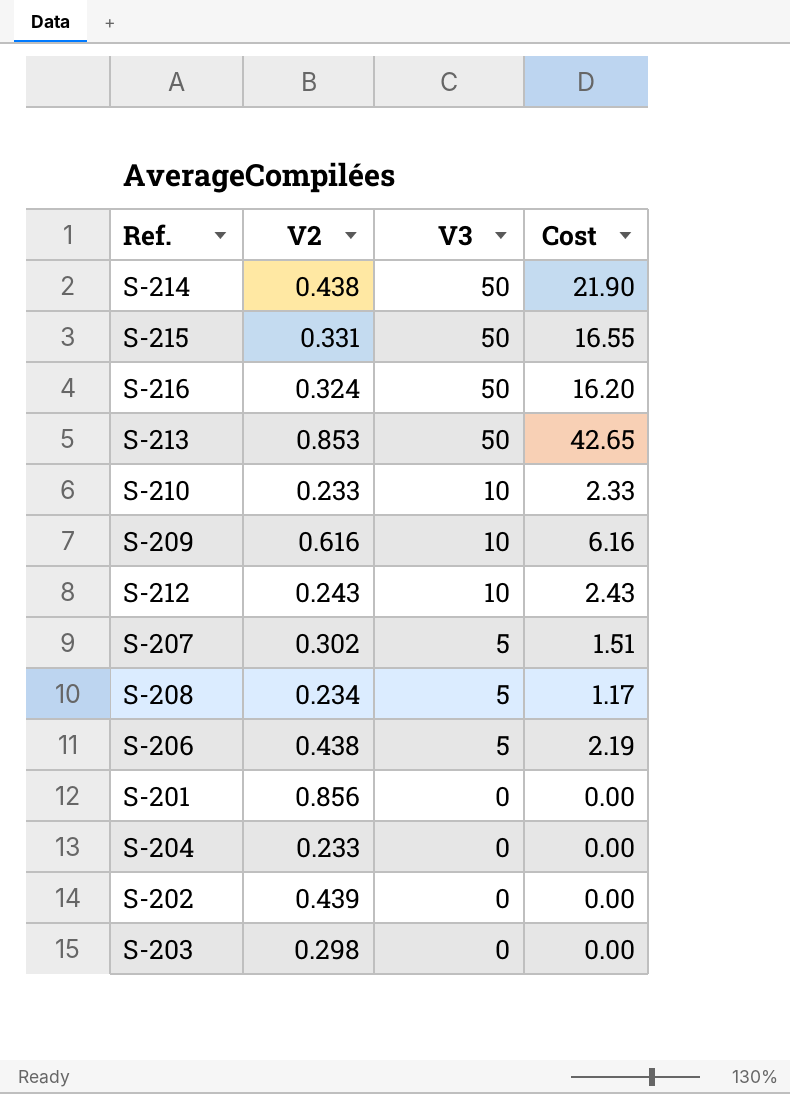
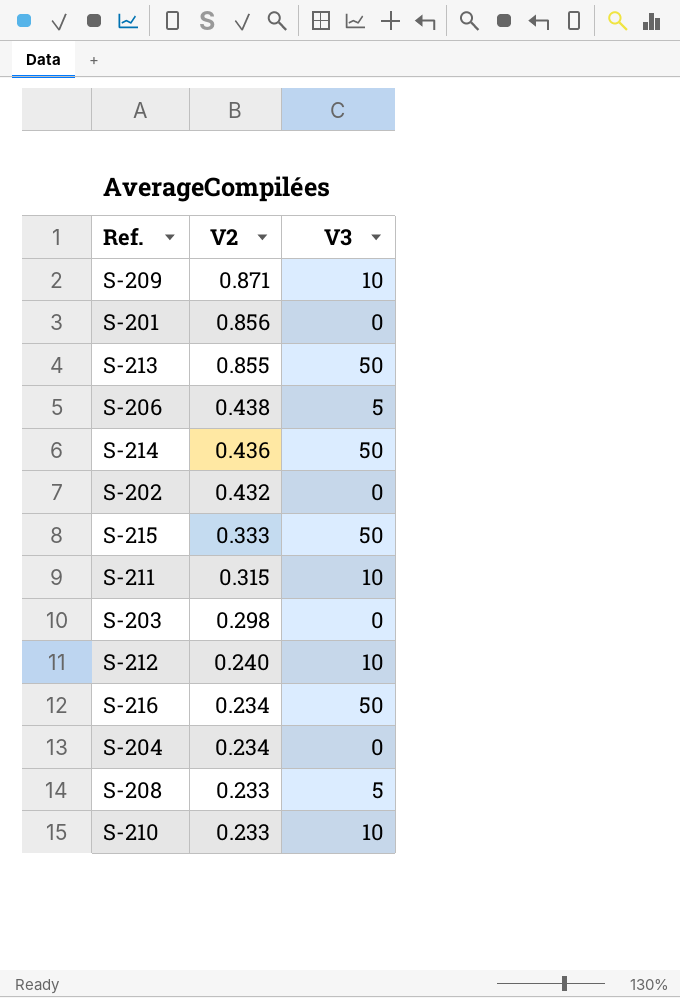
row order: V3 descending -> V2 descending
column Cost | formula: [V2] * [V3] -> none
row S-207: 0.302 | 5 | 1.51 -> none
S-209 | V2: 0.616 -> 0.871
S-213 | V2: 0.853 -> 0.855
S-214 | V2: 0.438 -> 0.436
S-202 | V2: 0.439 -> 0.432
S-215 | V2: 0.331 -> 0.333
row S-211: none -> 0.315 | 10
S-212 | V2: 0.243 -> 0.240
S-216 | V2: 0.324 -> 0.234
S-204 | V2: 0.233 -> 0.234
S-208 | V2: 0.234 -> 0.233

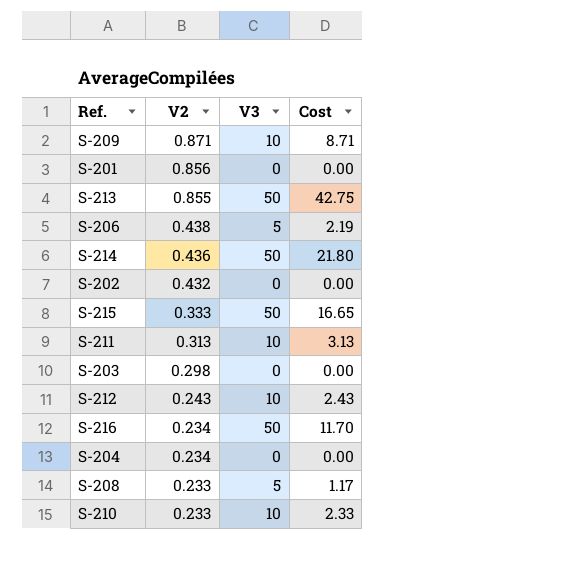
column Cost | formula: none -> [V2] * [V3]
S-211 | V2: 0.315 -> 0.313
S-212 | V2: 0.240 -> 0.243

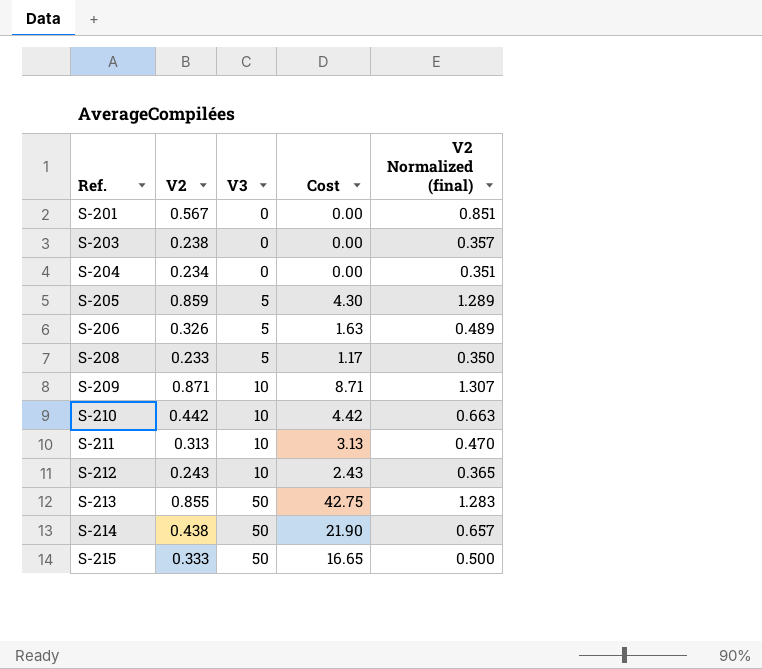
row order: V2 descending -> Ref. ascending
column V2 Normalized (final) | formula: none -> [V2] * 1.5
row S-202: 0.432 | 0 | 0.00 -> none
row S-216: 0.234 | 50 | 11.70 -> none
S-201 | V2: 0.856 -> 0.567
S-203 | V2: 0.298 -> 0.238
row S-205: none -> 0.859 | 5 | 4.30 | 1.289
S-206 | V2: 0.438 -> 0.326
S-206 | Cost: 2.19 -> 1.63
S-210 | V2: 0.233 -> 0.442
S-210 | Cost: 2.33 -> 4.42
S-214 | V2: 0.436 -> 0.438
S-214 | Cost: 21.80 -> 21.90

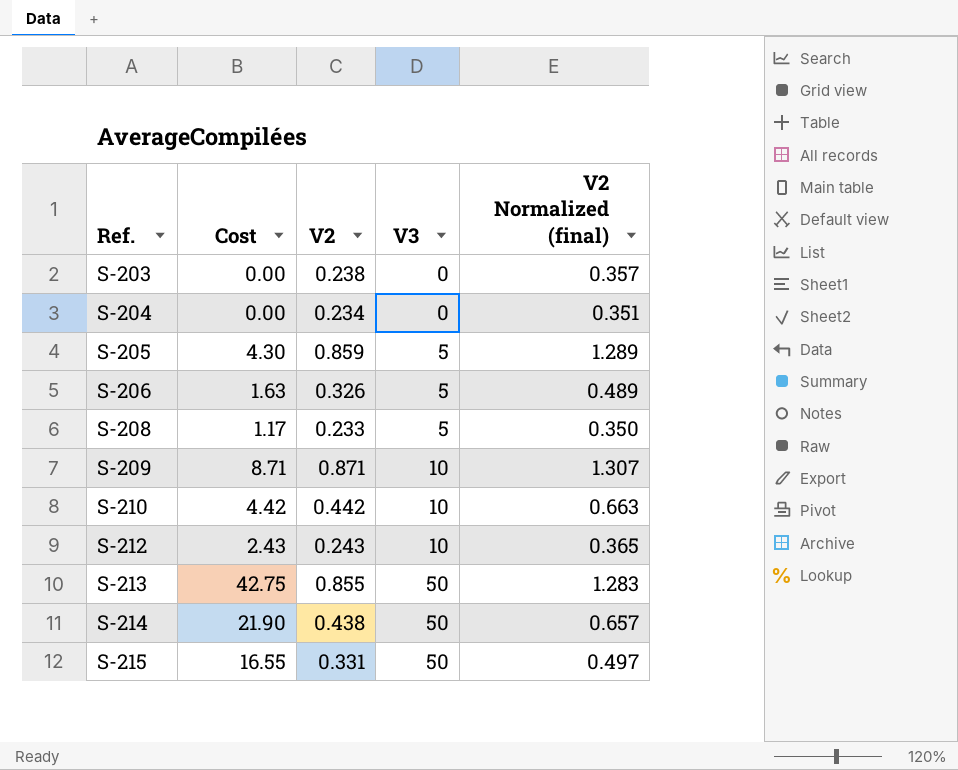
column Cost | position: 4 -> 2
row S-201: 0.567 | 0 | 0.00 | 0.851 -> none
row S-211: 0.313 | 10 | 3.13 | 0.470 -> none
S-215 | Cost: 16.65 -> 16.55
S-215 | V2: 0.333 -> 0.331
S-215 | V2 Normalized (final): 0.500 -> 0.497

